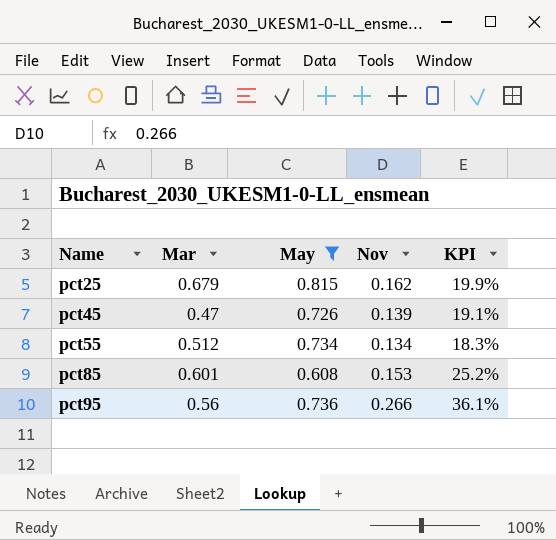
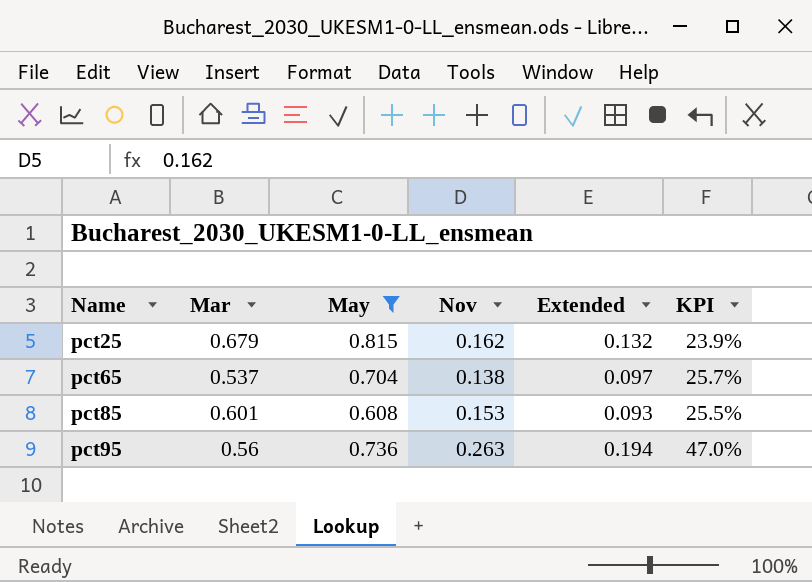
column Extended | formula: none -> [May] * [Nov]
column KPI | formula: [Nov] / [May] -> [Nov] / [Mar]
row pct45: 0.47 | 0.726 | 0.139 | 19.1% -> none
row pct55: 0.512 | 0.734 | 0.134 | 18.3% -> none
row pct65: none -> 0.537 | 0.704 | 0.138 | 0.097 | 25.7%
pct95 | Nov: 0.266 -> 0.263

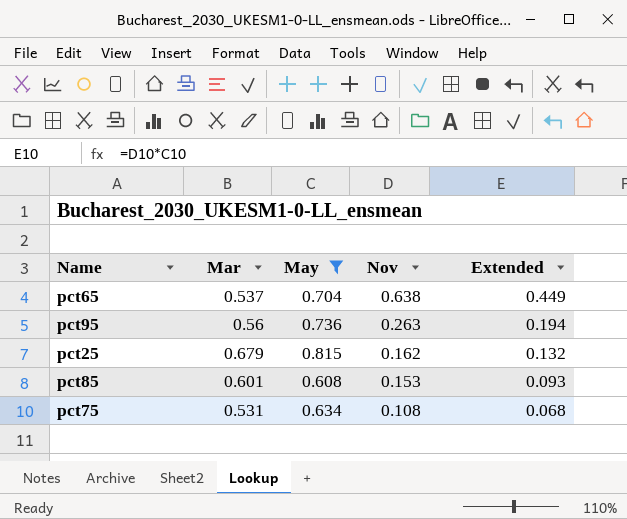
row order: Name ascending -> Nov descending
column KPI | formula: [Nov] / [Mar] -> none
pct65 | Nov: 0.138 -> 0.638
pct65 | Extended: 0.097 -> 0.449
row pct75: none -> 0.531 | 0.634 | 0.108 | 0.068

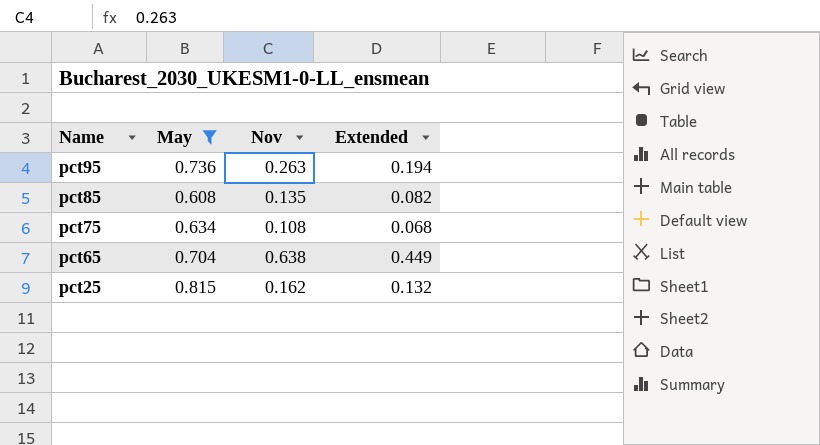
row order: Nov descending -> Name descending
column Mar | position: 2 -> none
pct85 | Nov: 0.153 -> 0.135
pct85 | Extended: 0.093 -> 0.082

